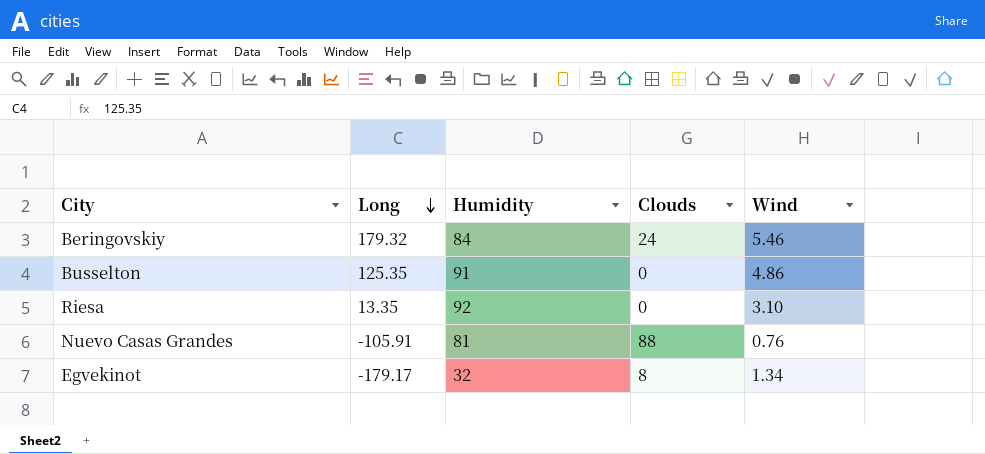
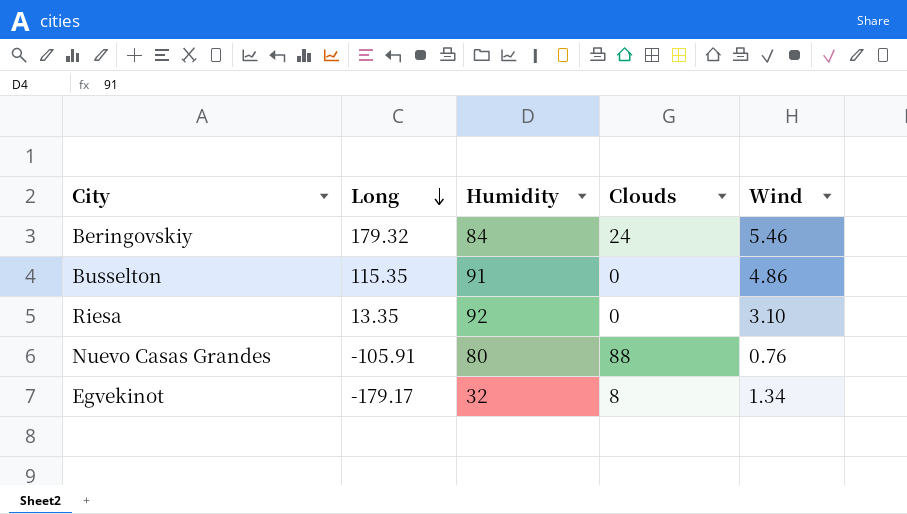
Busselton | Long: 125.35 -> 115.35
Nuevo Casas Grandes | Humidity: 81 -> 80

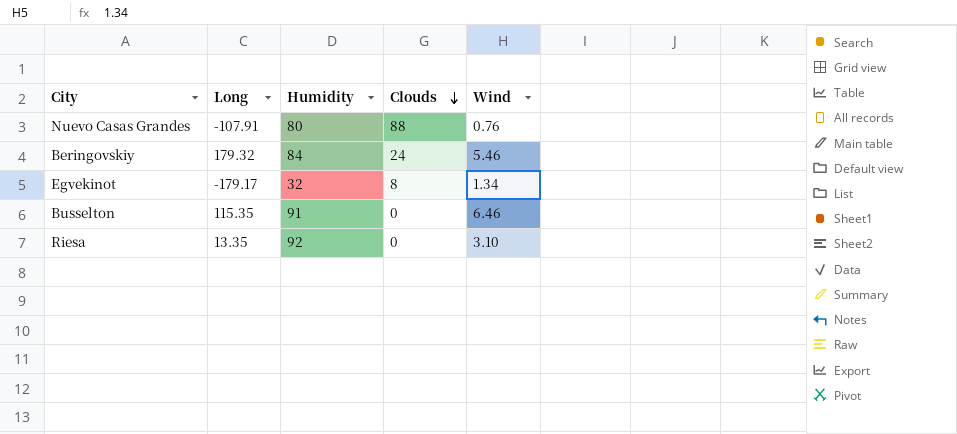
row order: Long descending -> Clouds descending
Nuevo Casas Grandes | Long: -105.91 -> -107.91
Busselton | Wind: 4.86 -> 6.46

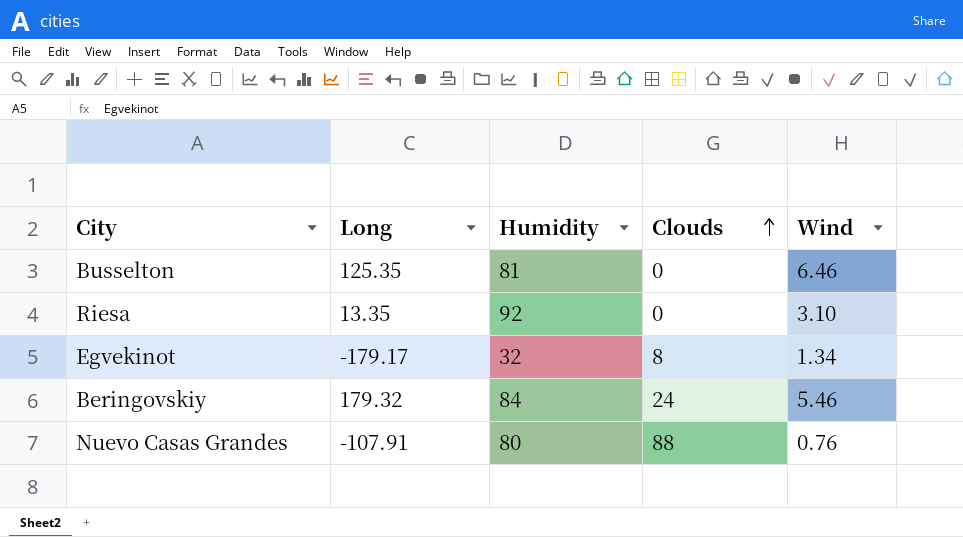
row order: Clouds descending -> Clouds ascending
Busselton | Long: 115.35 -> 125.35
Busselton | Humidity: 91 -> 81

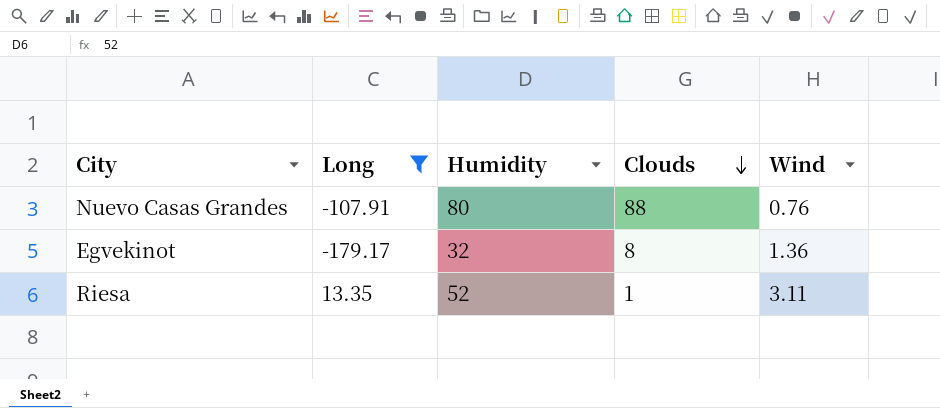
filter: none -> Long <= 13.35
row order: Clouds ascending -> Clouds descending
Egvekinot | Wind: 1.34 -> 1.36
Riesa | Humidity: 92 -> 52
Riesa | Clouds: 0 -> 1
Riesa | Wind: 3.10 -> 3.11

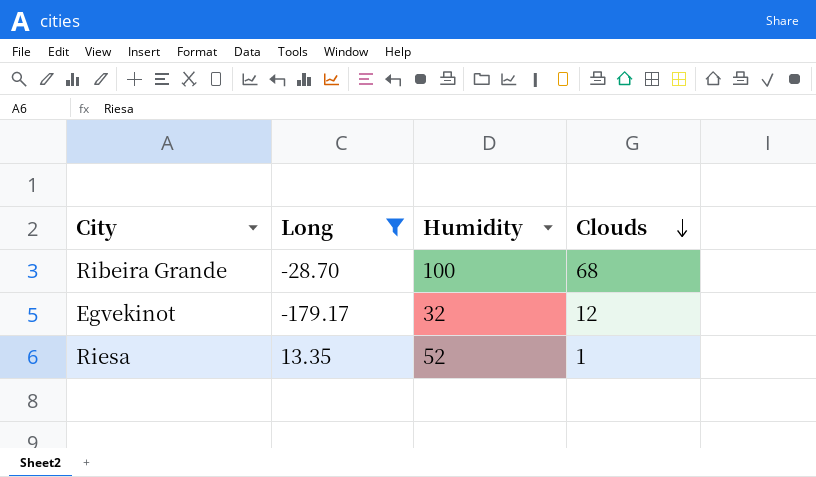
column Wind | position: 5 -> none
row Nuevo Casas Grandes: -107.91 | 80 | 88 | 0.76 -> none
row Ribeira Grande: none -> -28.70 | 100 | 68
Egvekinot | Clouds: 8 -> 12

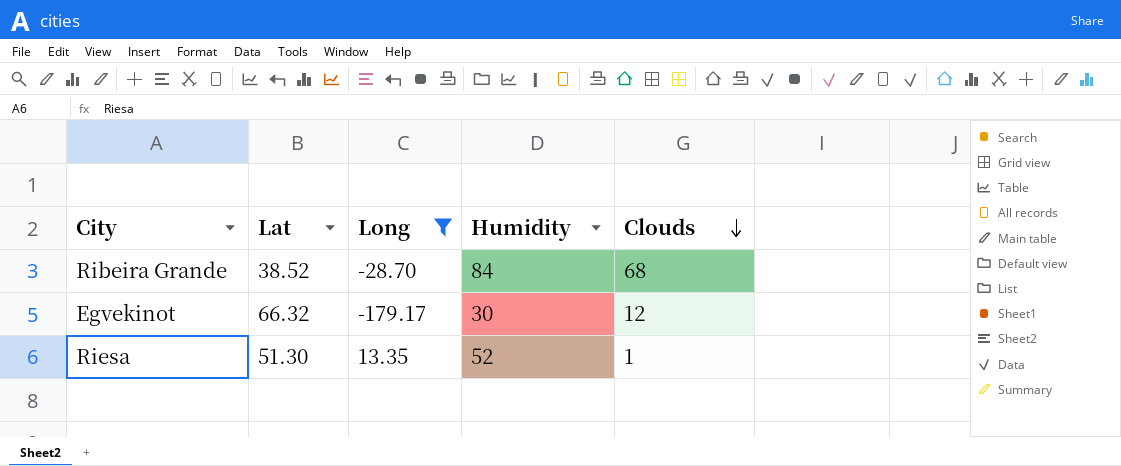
column Lat | position: none -> 2
Ribeira Grande | Humidity: 100 -> 84
Egvekinot | Humidity: 32 -> 30

